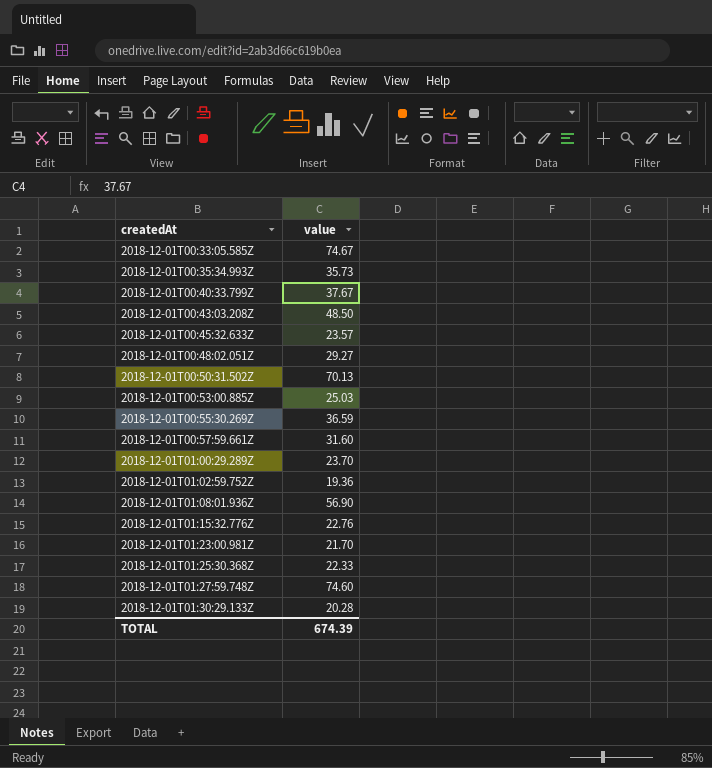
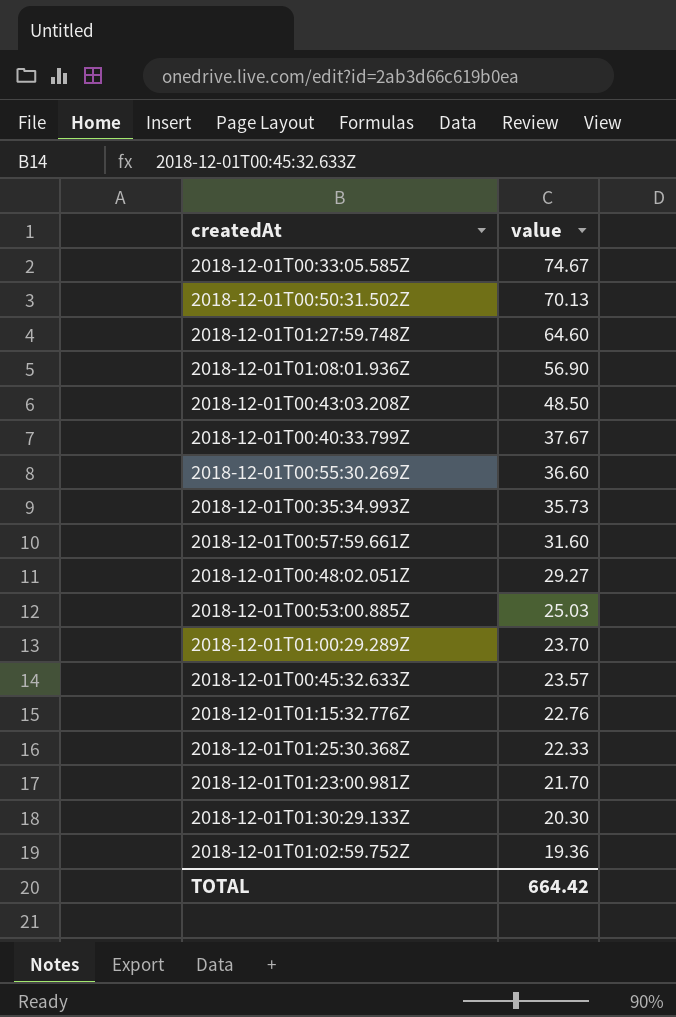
row order: createdAt ascending -> value descending
2018-12-01T01:27:59.748Z | value: 74.60 -> 64.60
2018-12-01T00:55:30.269Z | value: 36.59 -> 36.60
2018-12-01T01:30:29.133Z | value: 20.28 -> 20.30
TOTAL | value: 674.39 -> 664.42

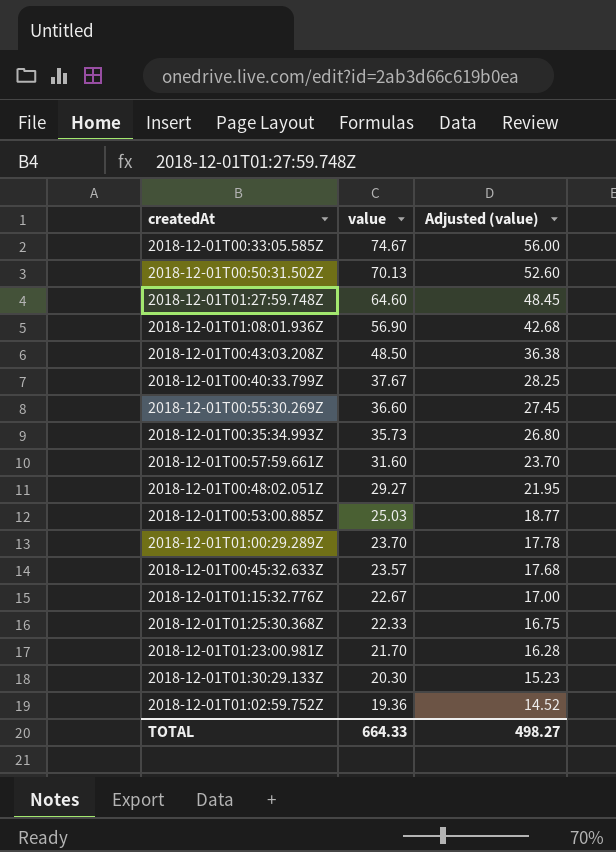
column Adjusted (value) | formula: none -> [value] * 0.75
2018-12-01T01:15:32.776Z | value: 22.76 -> 22.67
TOTAL | value: 664.42 -> 664.33

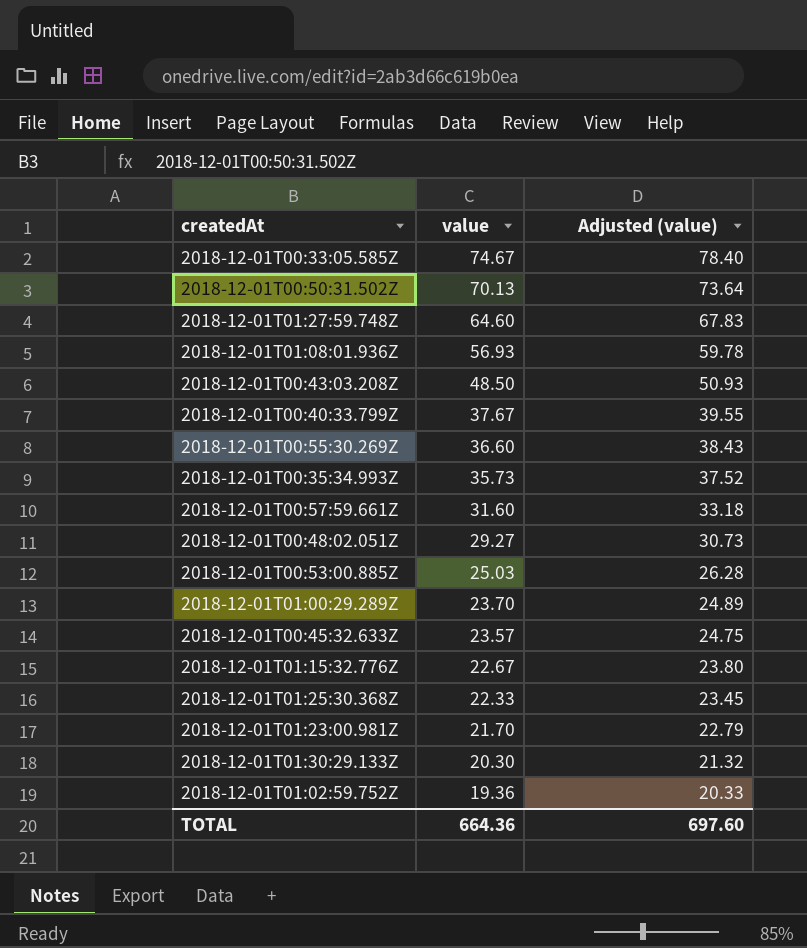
column Adjusted (value) | formula: [value] * 0.75 -> [value] * 1.05
2018-12-01T01:08:01.936Z | value: 56.90 -> 56.93
TOTAL | value: 664.33 -> 664.36
TOTAL | Adjusted (value): 498.27 -> 697.60

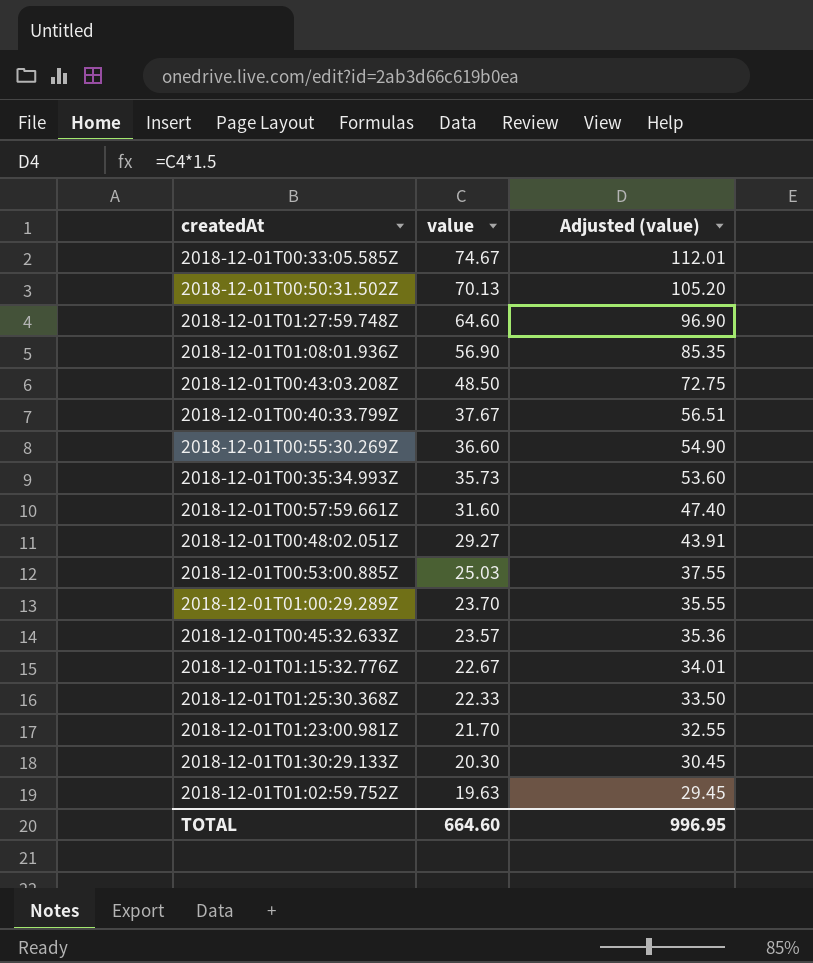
column Adjusted (value) | formula: [value] * 1.05 -> [value] * 1.5
2018-12-01T01:08:01.936Z | value: 56.93 -> 56.90
2018-12-01T01:02:59.752Z | value: 19.36 -> 19.63
TOTAL | value: 664.36 -> 664.60
TOTAL | Adjusted (value): 697.60 -> 996.95

